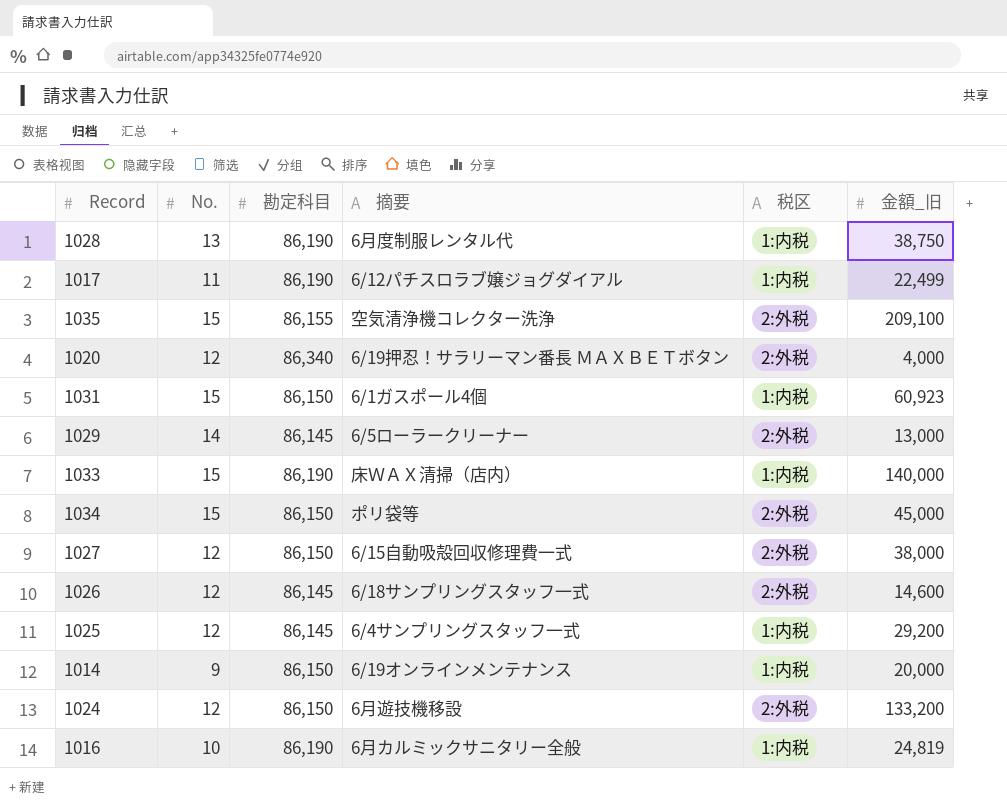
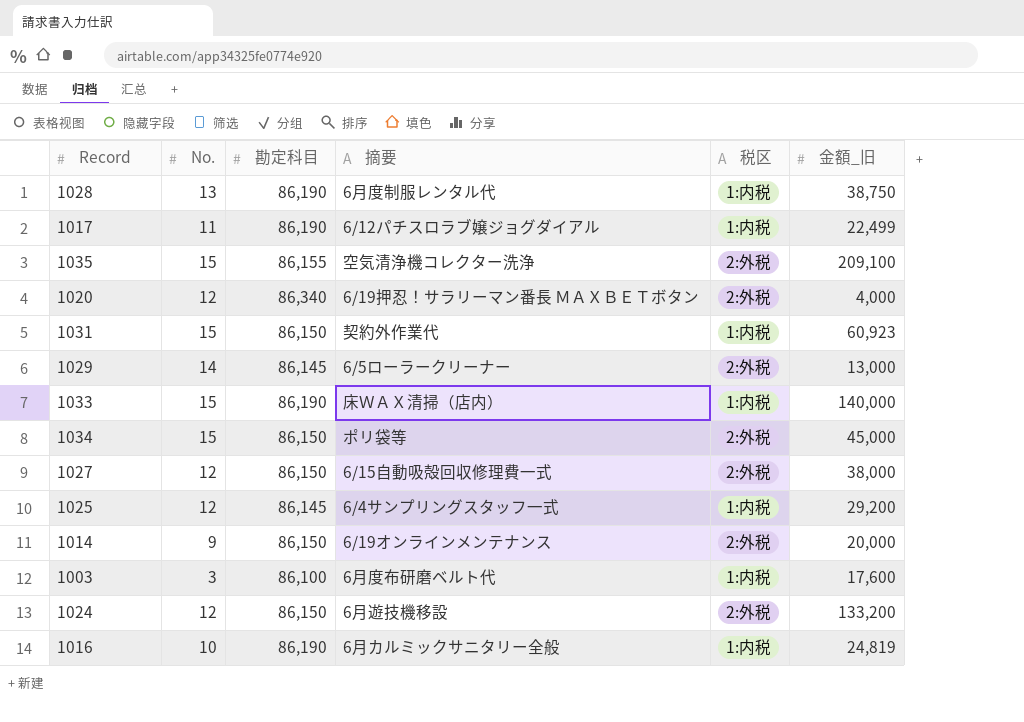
row 1026: 12 | 86,145 | 6/18サンプリングスタッフ一式 | 2:外税 | 14,600 -> none
1031 | 摘要: 6/1ガスポール4個 -> 契約外作業代
1014 | 税区: 1:内税 -> 2:外税
row 1003: none -> 3 | 86,100 | 6月度布研磨ベルト代 | 1:内税 | 17,600

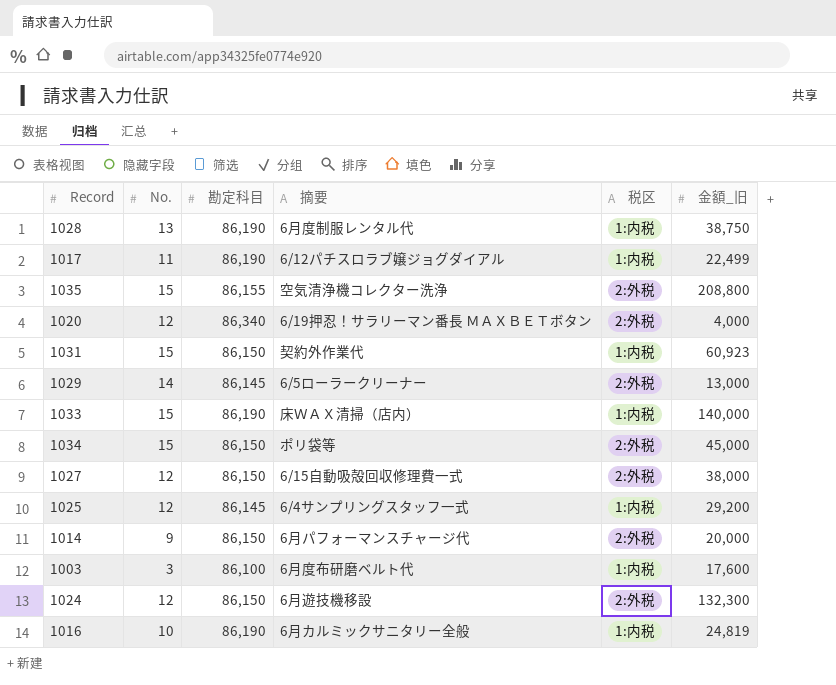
1035 | 金額_旧: 209,100 -> 208,800
1014 | 摘要: 6/19オンラインメンテナンス -> 6月パフォーマンスチャージ代
1024 | 金額_旧: 133,200 -> 132,300

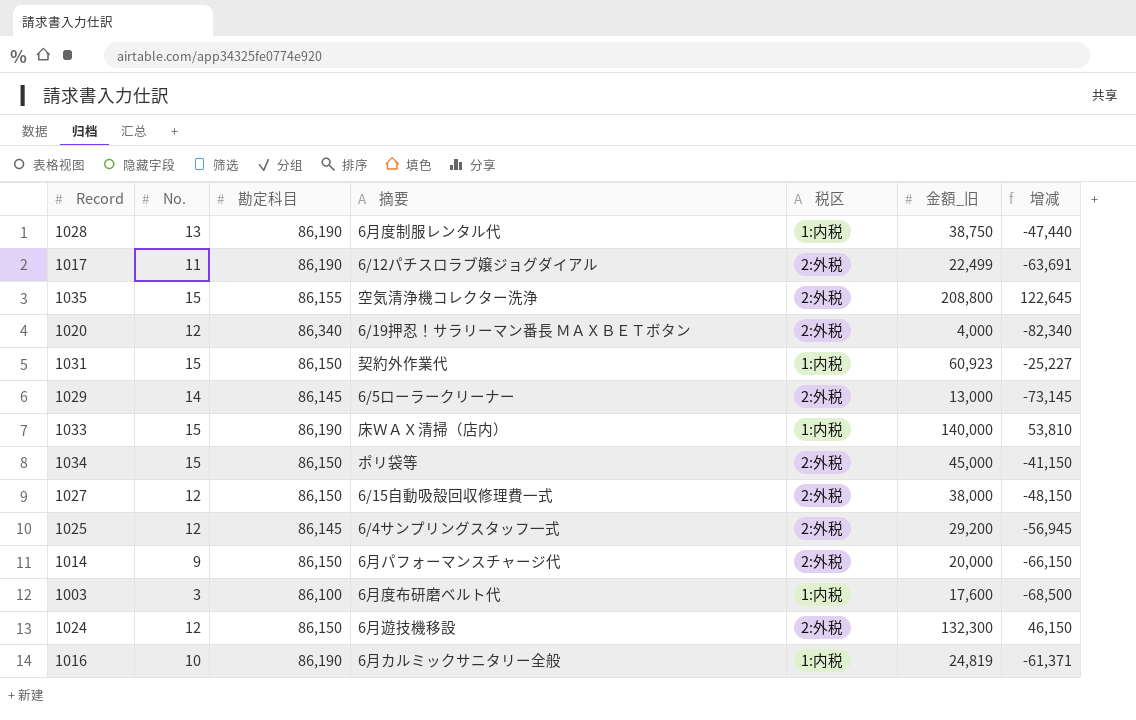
column 增减 | formula: none -> [金額_旧] - [勘定科目]
1017 | 税区: 1:内税 -> 2:外税
1025 | 税区: 1:内税 -> 2:外税

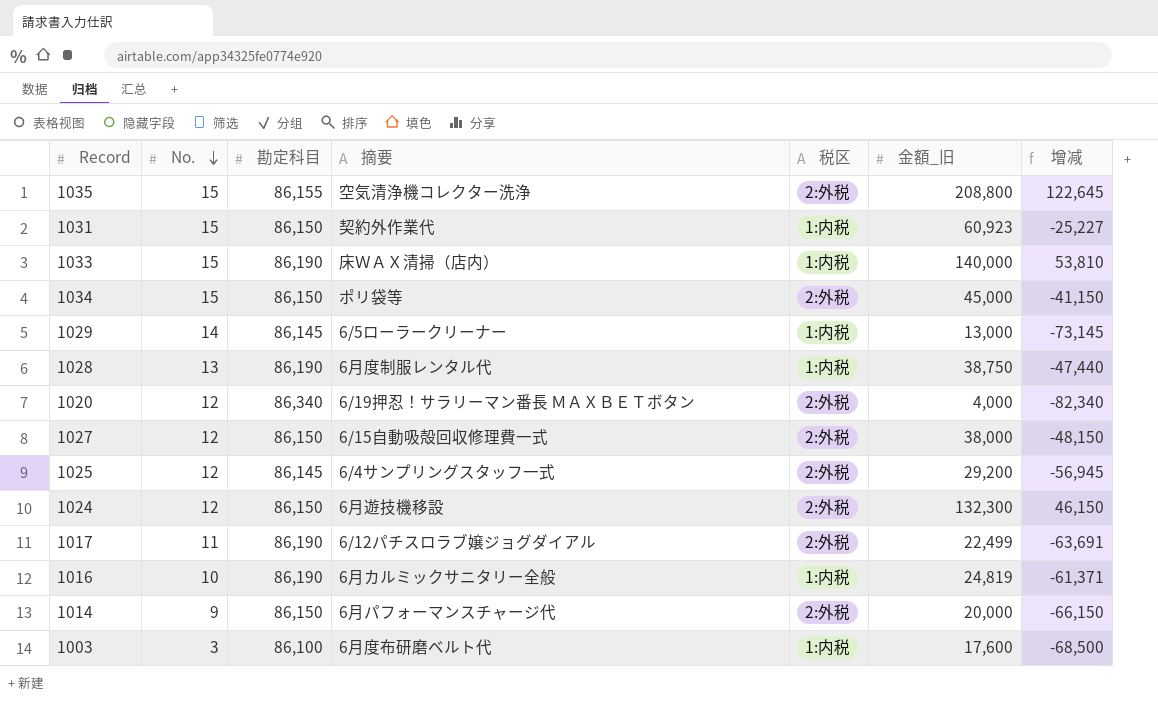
row order: none -> No. descending
1029 | 税区: 2:外税 -> 1:内税

